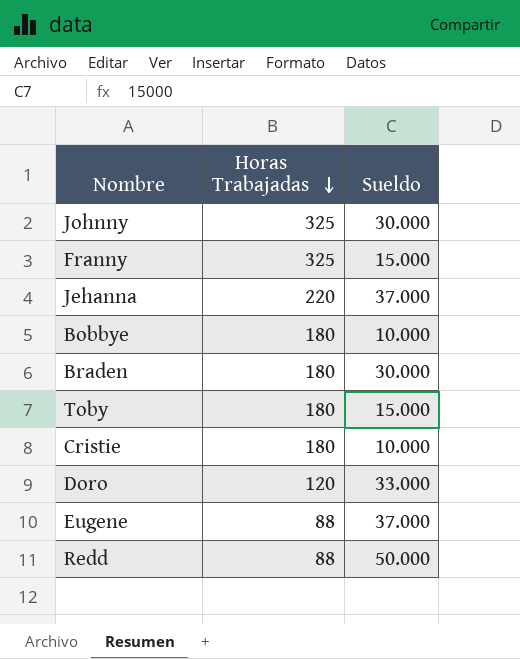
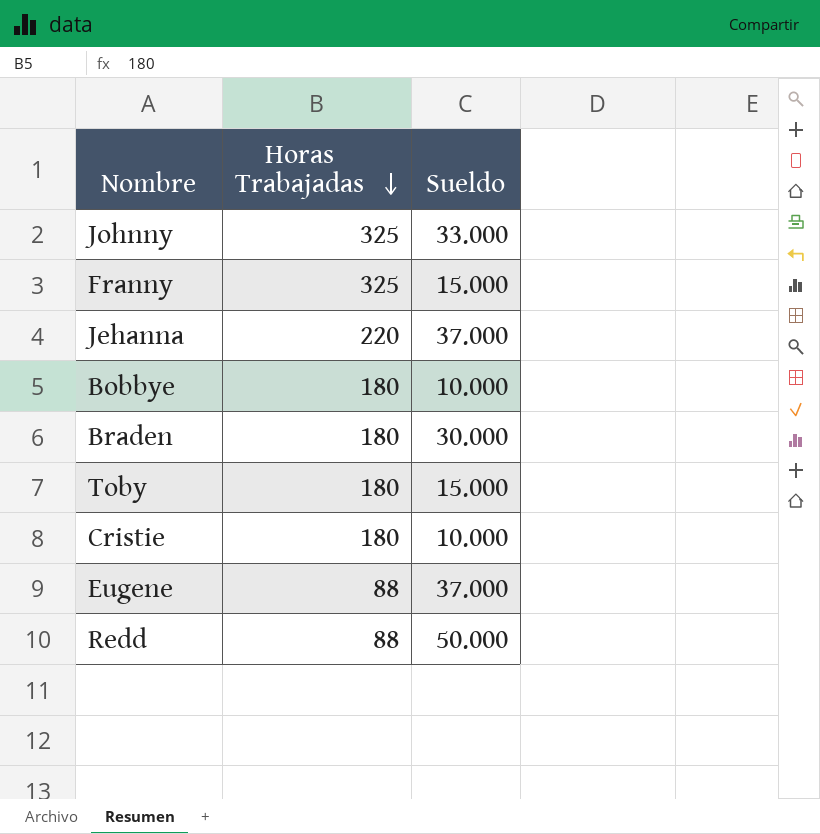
row Doro: 120 | 33.000 -> none
Johnny | Sueldo: 30.000 -> 33.000

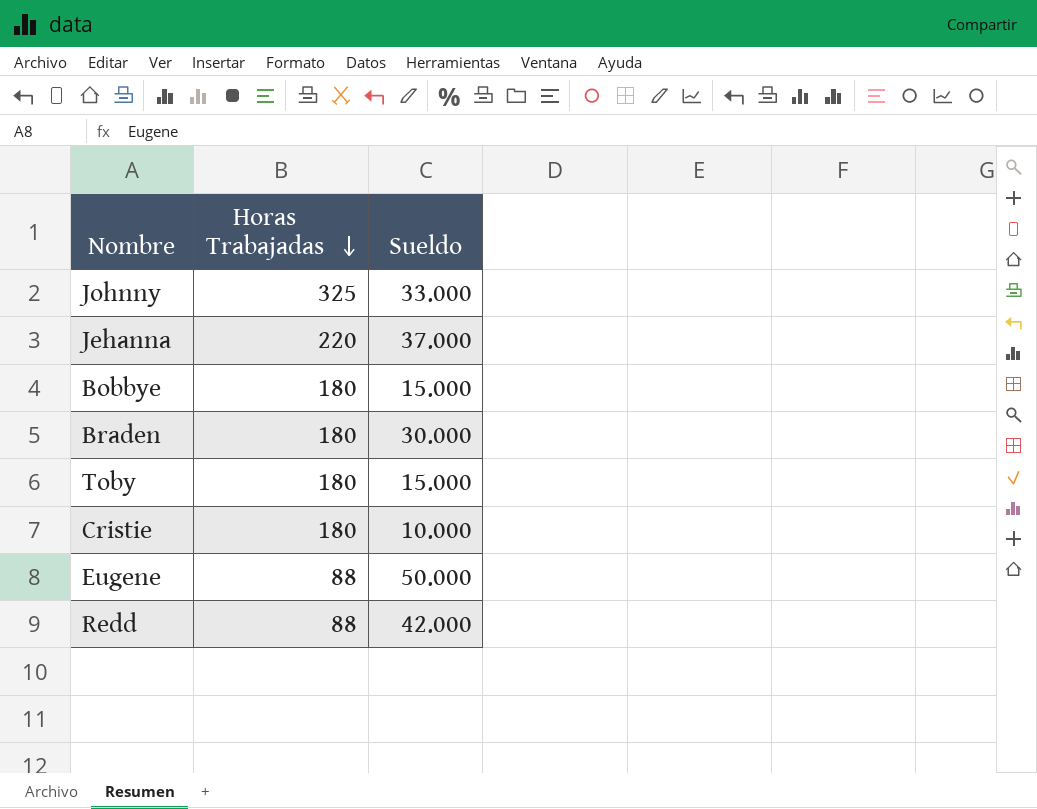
row Franny: 325 | 15.000 -> none
Bobbye | Sueldo: 10.000 -> 15.000
Eugene | Sueldo: 37.000 -> 50.000
Redd | Sueldo: 50.000 -> 42.000

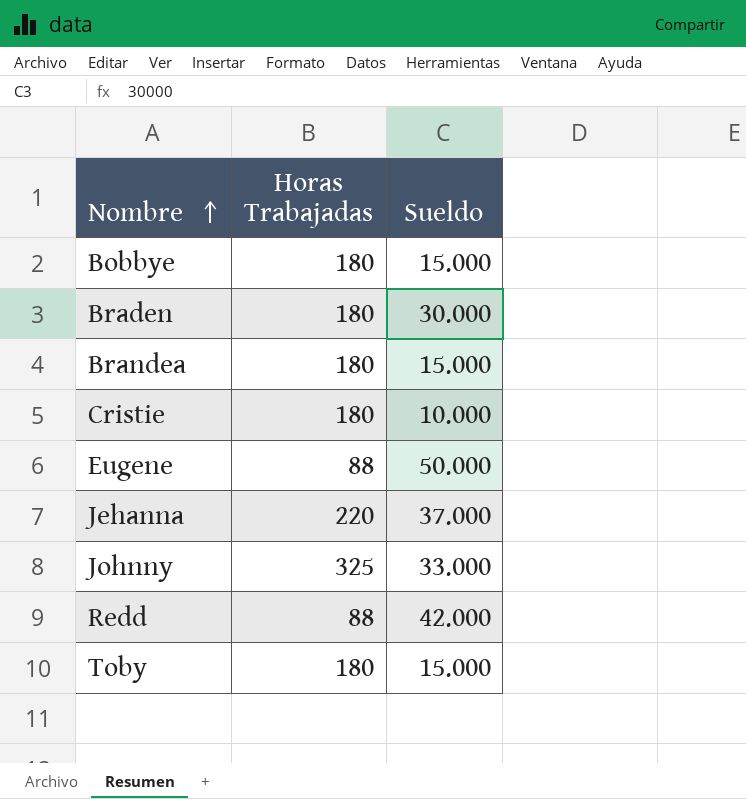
row order: Horas Trabajadas descending -> Nombre ascending
row Brandea: none -> 180 | 15.000

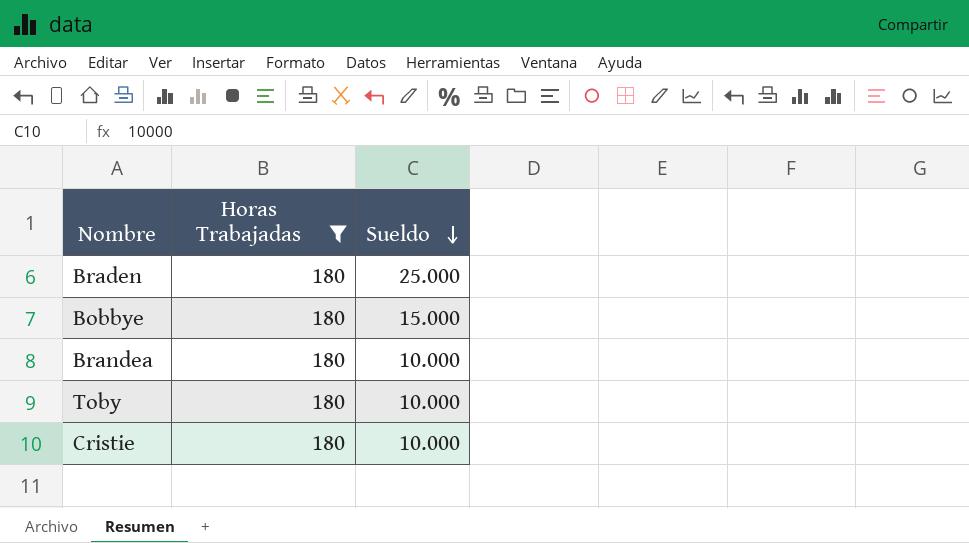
filter: none -> Horas Trabajadas = 180
row order: Nombre ascending -> Sueldo descending
Braden | Sueldo: 30.000 -> 25.000
Brandea | Sueldo: 15.000 -> 10.000
Toby | Sueldo: 15.000 -> 10.000

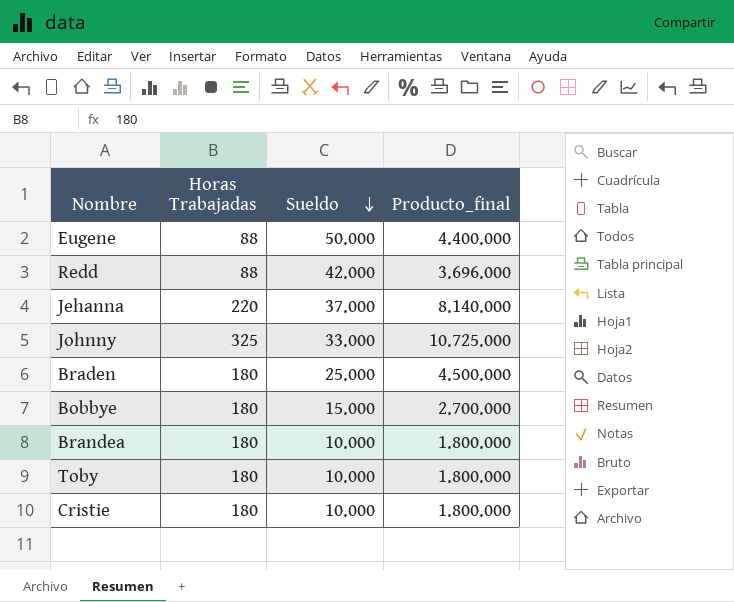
filter: Horas Trabajadas = 180 -> none
column Producto_final | formula: none -> [Horas Trabajadas] * [Sueldo]

